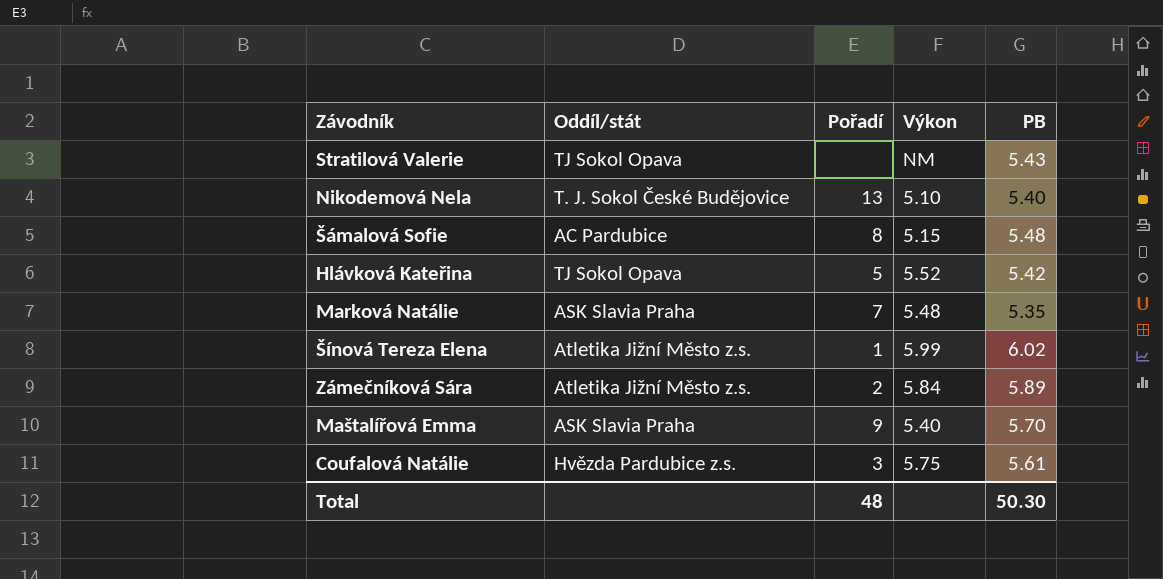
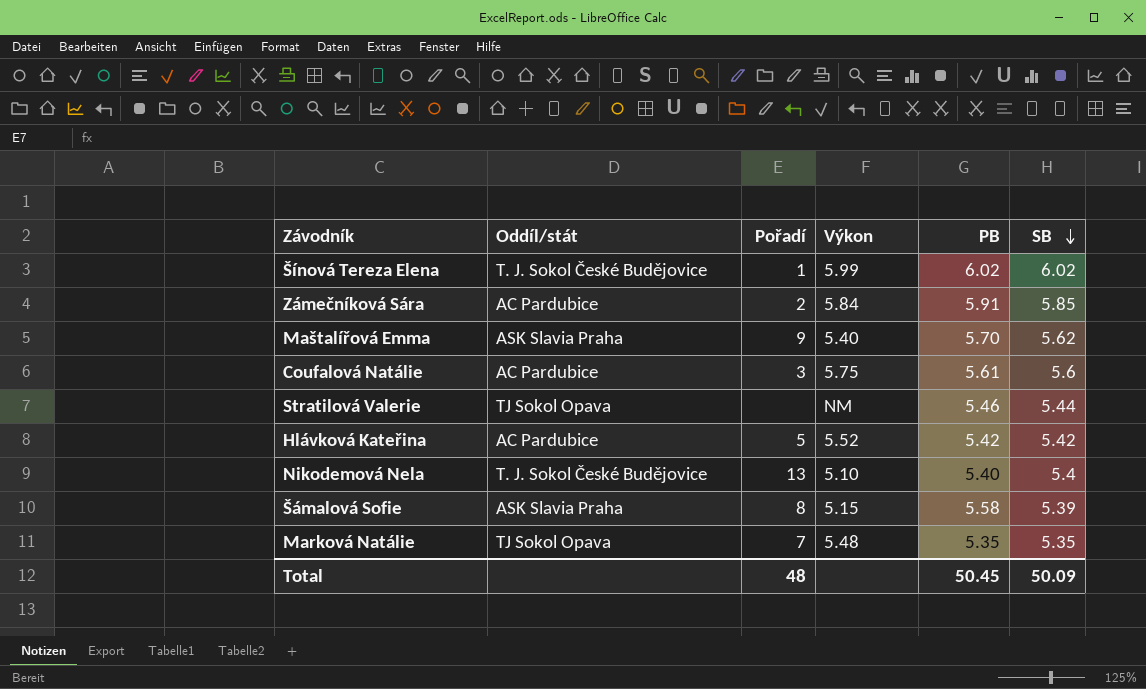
row order: none -> SB descending
column SB | position: none -> 6
Šínová Tereza Elena | Oddíl/stát: Atletika Jižní Město z.s. -> T. J. Sokol České Budějovice
Zámečníková Sára | Oddíl/stát: Atletika Jižní Město z.s. -> AC Pardubice
Zámečníková Sára | PB: 5.89 -> 5.91
Coufalová Natálie | Oddíl/stát: Hvězda Pardubice z.s. -> AC Pardubice
Stratilová Valerie | PB: 5.43 -> 5.46
Hlávková Kateřina | Oddíl/stát: TJ Sokol Opava -> AC Pardubice
Šámalová Sofie | Oddíl/stát: AC Pardubice -> ASK Slavia Praha
Šámalová Sofie | PB: 5.48 -> 5.58
Marková Natálie | Oddíl/stát: ASK Slavia Praha -> TJ Sokol Opava
Total | PB: 50.30 -> 50.45

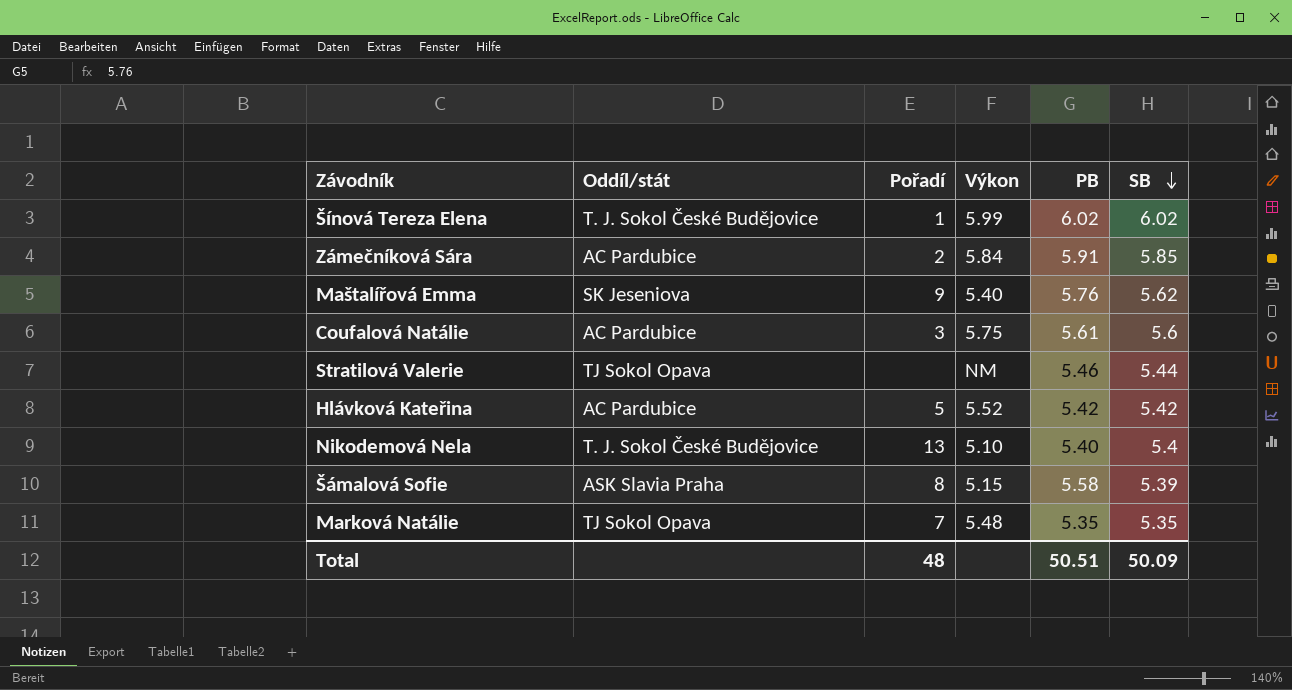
Maštalířová Emma | Oddíl/stát: ASK Slavia Praha -> SK Jeseniova
Maštalířová Emma | PB: 5.70 -> 5.76
Total | PB: 50.45 -> 50.51

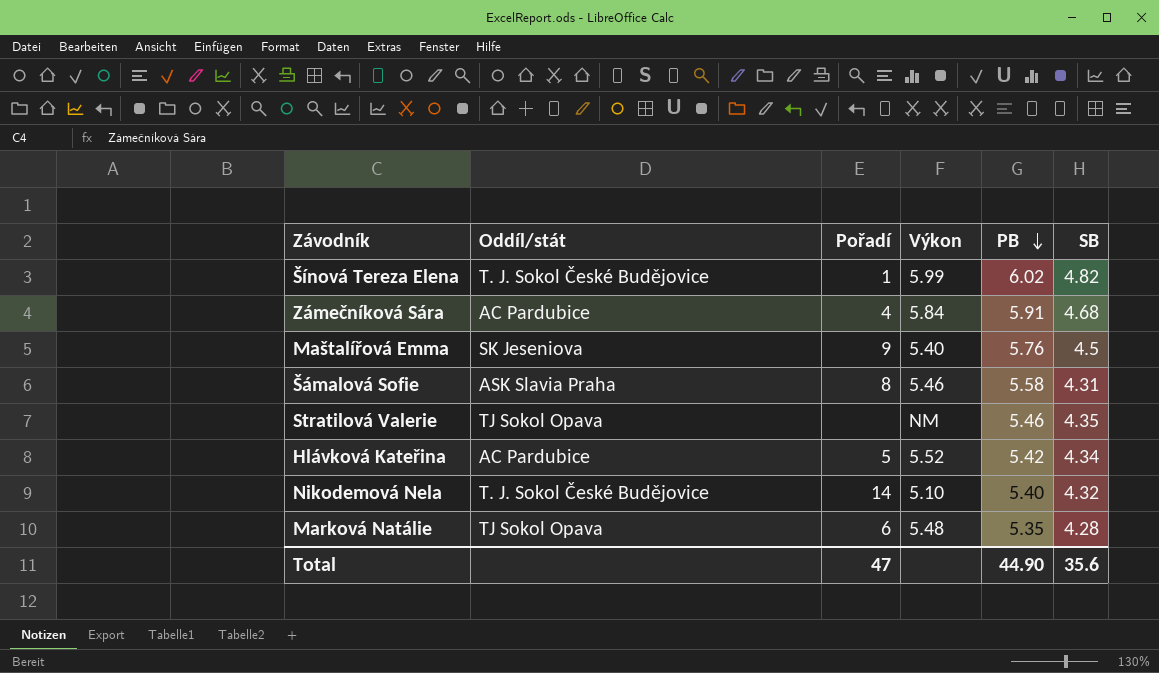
row order: SB descending -> PB descending
row Coufalová Natálie: AC Pardubice | 3 | 5.75 | 5.61 | 5.6 -> none
Šínová Tereza Elena | SB: 6.02 -> 4.82
Zámečníková Sára | Pořadí: 2 -> 4
Zámečníková Sára | SB: 5.85 -> 4.68
Maštalířová Emma | SB: 5.62 -> 4.5
Šámalová Sofie | Výkon: 5.15 -> 5.46
Šámalová Sofie | SB: 5.39 -> 4.31
Stratilová Valerie | SB: 5.44 -> 4.35
Hlávková Kateřina | SB: 5.42 -> 4.34
Nikodemová Nela | Pořadí: 13 -> 14
Nikodemová Nela | SB: 5.4 -> 4.32
Marková Natálie | Pořadí: 7 -> 6
Marková Natálie | SB: 5.35 -> 4.28
Total | Pořadí: 48 -> 47
Total | PB: 50.51 -> 44.90
Total | SB: 50.09 -> 35.6

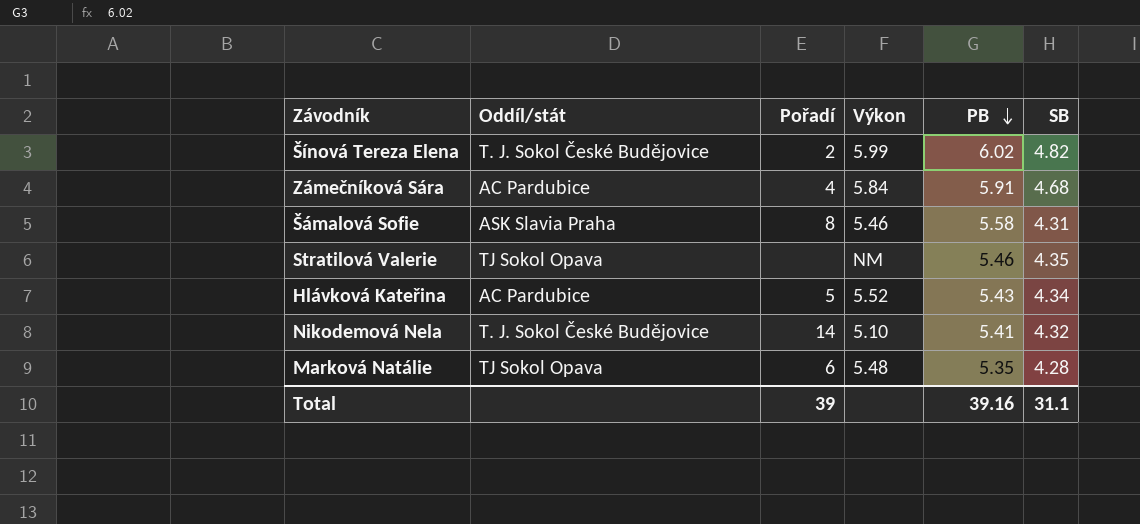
row Maštalířová Emma: SK Jeseniova | 9 | 5.40 | 5.76 | 4.5 -> none
Šínová Tereza Elena | Pořadí: 1 -> 2
Hlávková Kateřina | PB: 5.42 -> 5.43
Nikodemová Nela | PB: 5.40 -> 5.41
Total | Pořadí: 47 -> 39
Total | PB: 44.90 -> 39.16
Total | SB: 35.6 -> 31.1

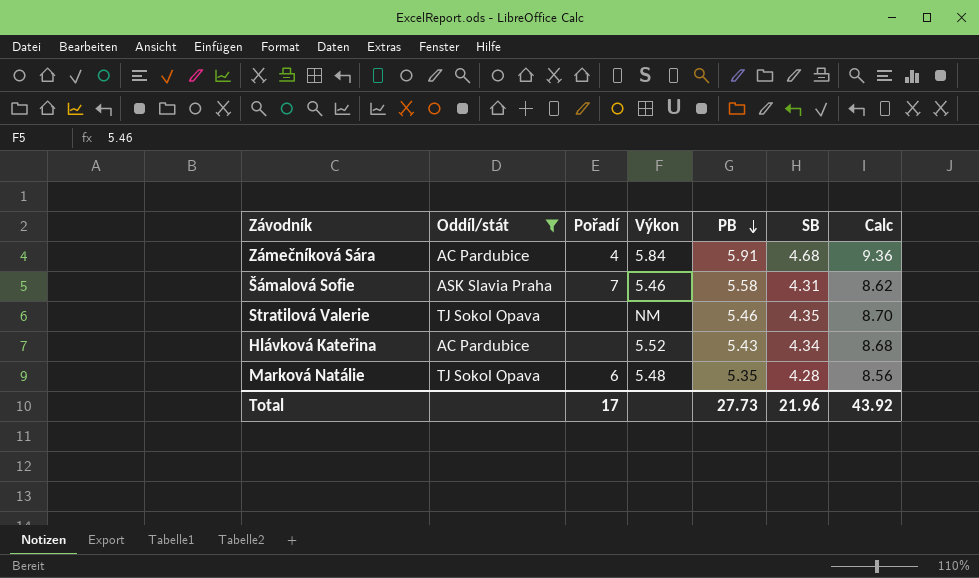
filter: none -> Oddíl/stát != T. J. Sokol České Budějovice
column Calc | formula: none -> [SB] * 2
Šámalová Sofie | Pořadí: 8 -> 7
Hlávková Kateřina | Pořadí: 5 -> none
Total | Pořadí: 39 -> 17
Total | PB: 39.16 -> 27.73
Total | SB: 31.1 -> 21.96

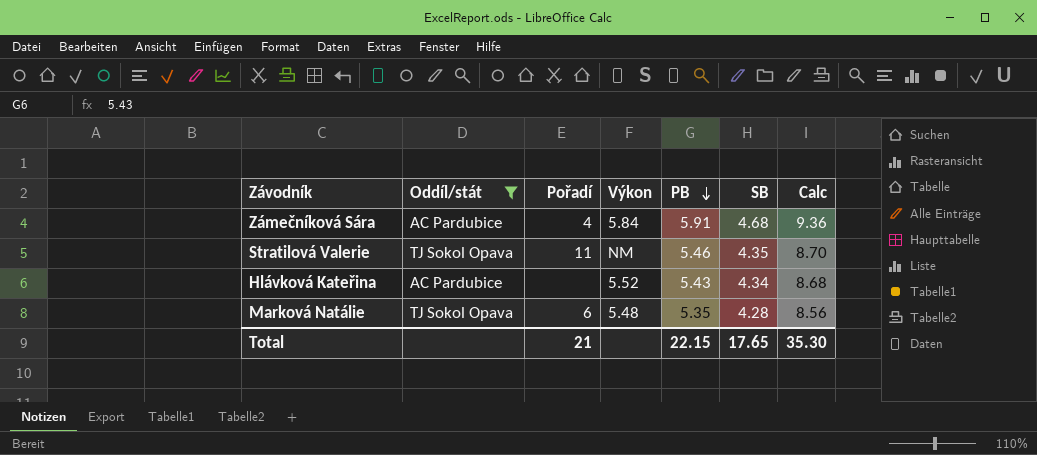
row Šámalová Sofie: ASK Slavia Praha | 7 | 5.46 | 5.58 | 4.31 | 8.62 -> none
Stratilová Valerie | Pořadí: none -> 11
Total | Pořadí: 17 -> 21
Total | PB: 27.73 -> 22.15
Total | SB: 21.96 -> 17.65
Total | Calc: 43.92 -> 35.30

